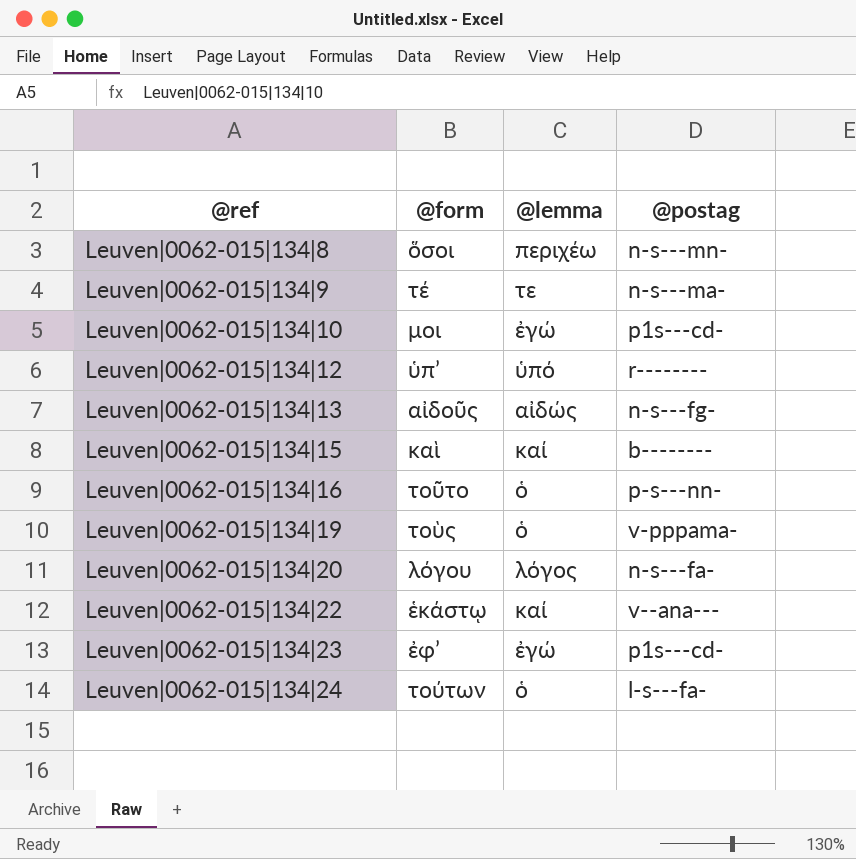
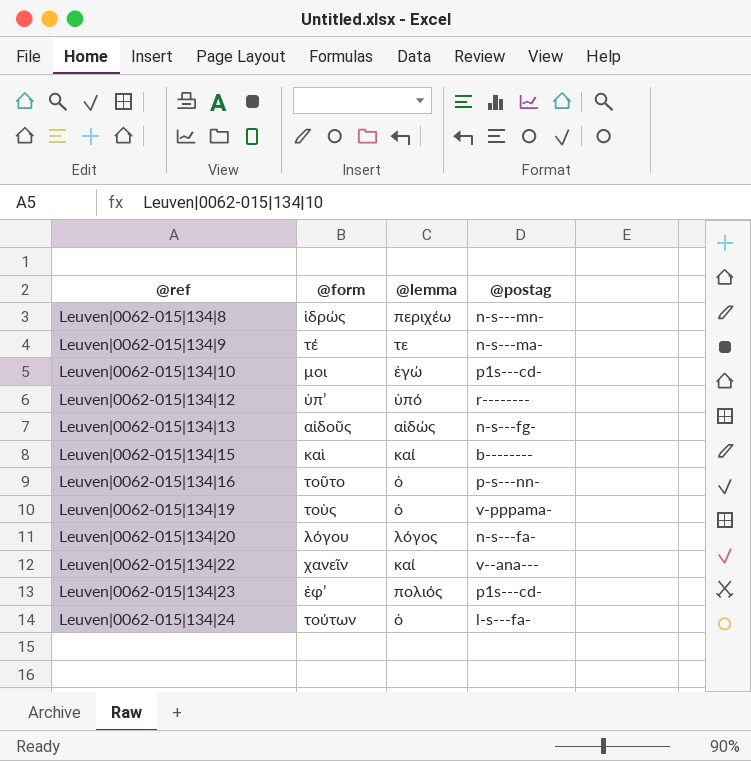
Leuven|0062-015|134|8 | @form: ὅσοι -> ἱδρώς
Leuven|0062-015|134|22 | @form: ἑκάστῳ -> χανεῖν
Leuven|0062-015|134|23 | @lemma: ἐγώ -> πολιός

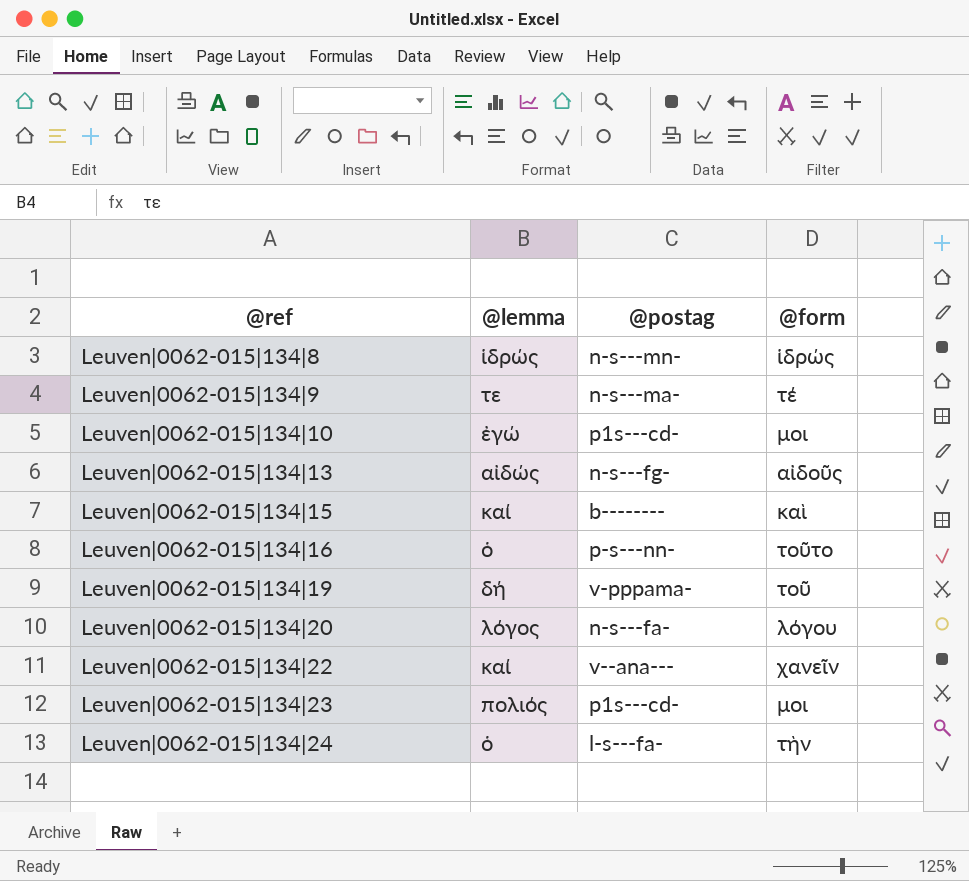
column @form | position: 2 -> 4
row Leuven|0062-015|134|12: ὑπ’ | ὑπό | r-------- -> none
Leuven|0062-015|134|8 | @lemma: περιχέω -> ἱδρώς
Leuven|0062-015|134|19 | @lemma: ὁ -> δή
Leuven|0062-015|134|19 | @form: τοὺς -> τοῦ
Leuven|0062-015|134|23 | @form: ἐφ’ -> μοι
Leuven|0062-015|134|24 | @form: τούτων -> τὴν

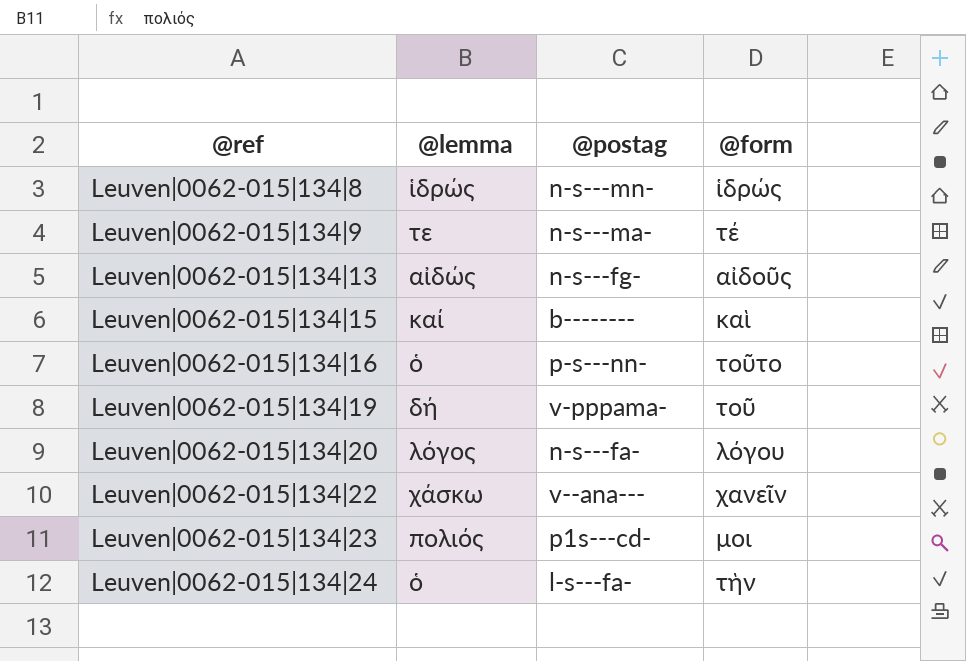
row Leuven|0062-015|134|10: ἐγώ | p1s---cd- | μοι -> none
Leuven|0062-015|134|22 | @lemma: καί -> χάσκω

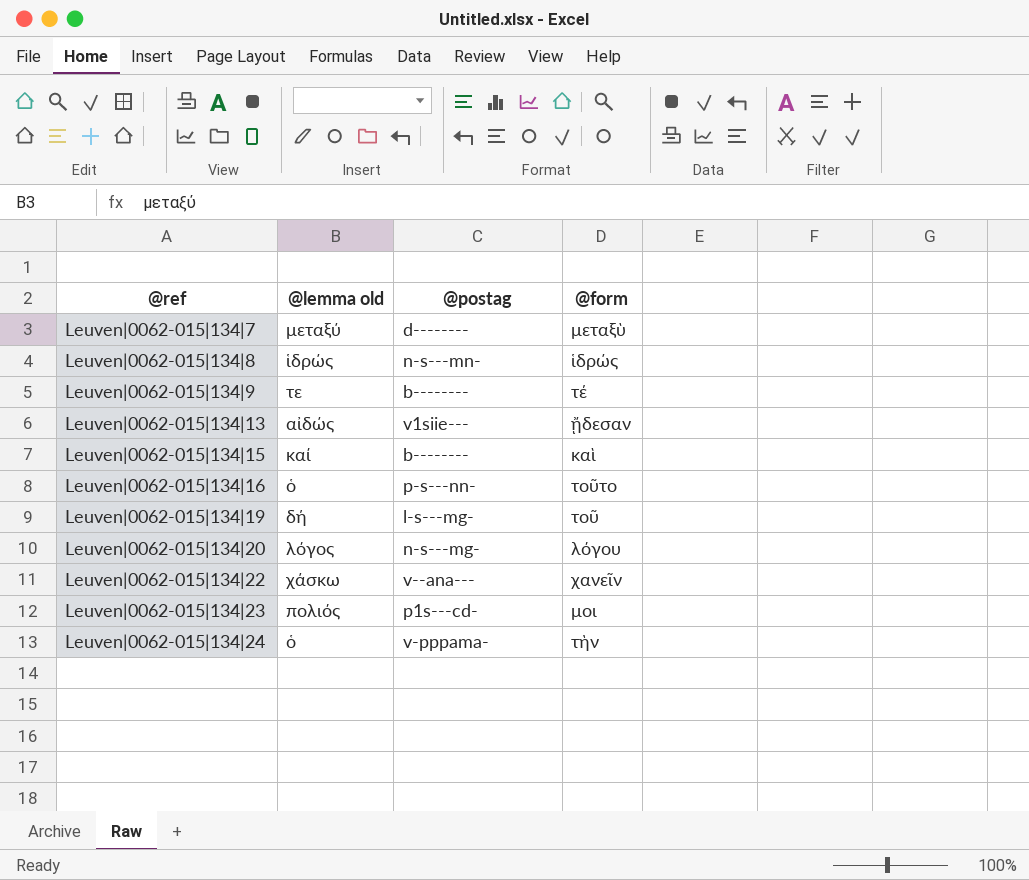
column name: @lemma -> @lemma old
row Leuven|0062-015|134|7: none -> μεταξύ | d-------- | μεταξὺ
Leuven|0062-015|134|9 | @postag: n-s---ma- -> b--------
Leuven|0062-015|134|13 | @postag: n-s---fg- -> v1siie---
Leuven|0062-015|134|13 | @form: αἰδοῦς -> ᾔδεσαν
Leuven|0062-015|134|19 | @postag: v-pppama- -> l-s---mg-
Leuven|0062-015|134|20 | @postag: n-s---fa- -> n-s---mg-
Leuven|0062-015|134|24 | @postag: l-s---fa- -> v-pppama-

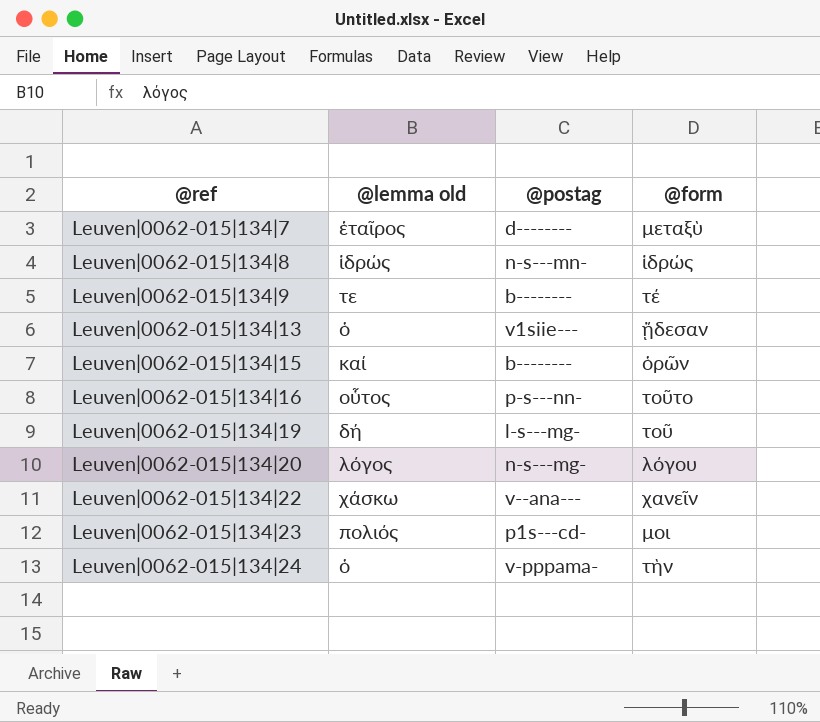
Leuven|0062-015|134|7 | @lemma old: μεταξύ -> ἑταῖρος
Leuven|0062-015|134|13 | @lemma old: αἰδώς -> ὁ
Leuven|0062-015|134|15 | @form: καὶ -> ὁρῶν
Leuven|0062-015|134|16 | @lemma old: ὁ -> οὗτος

